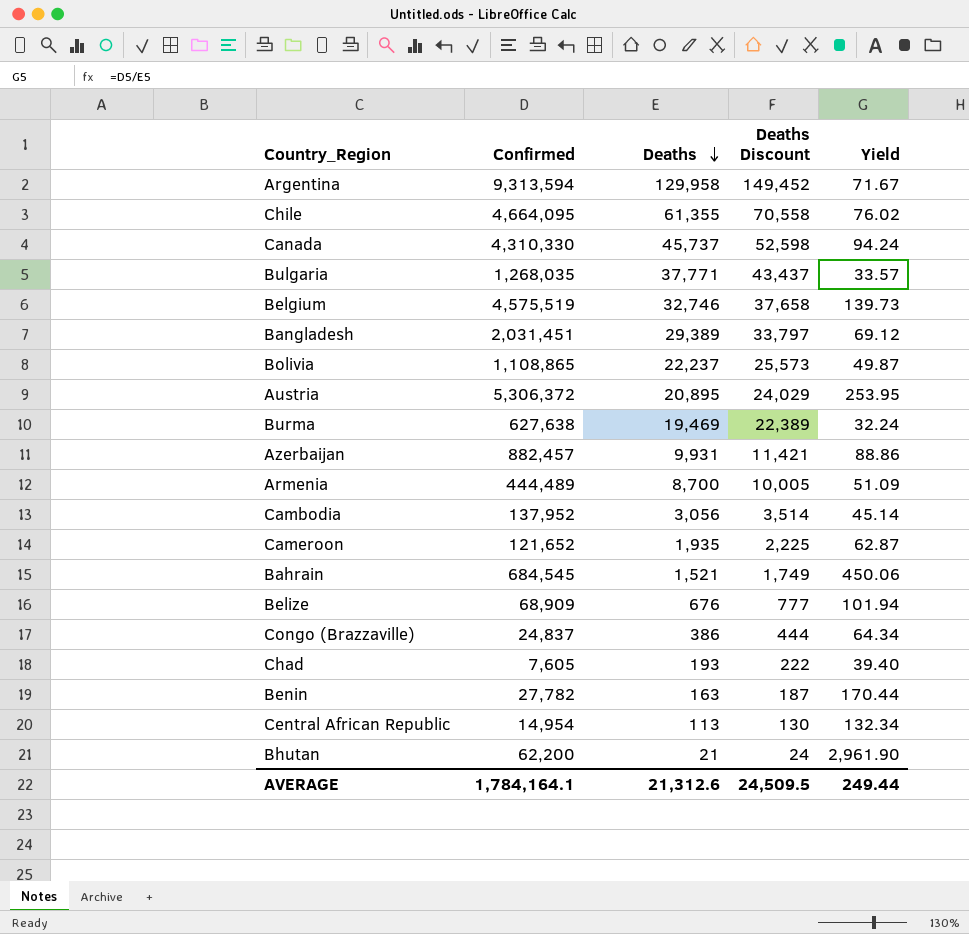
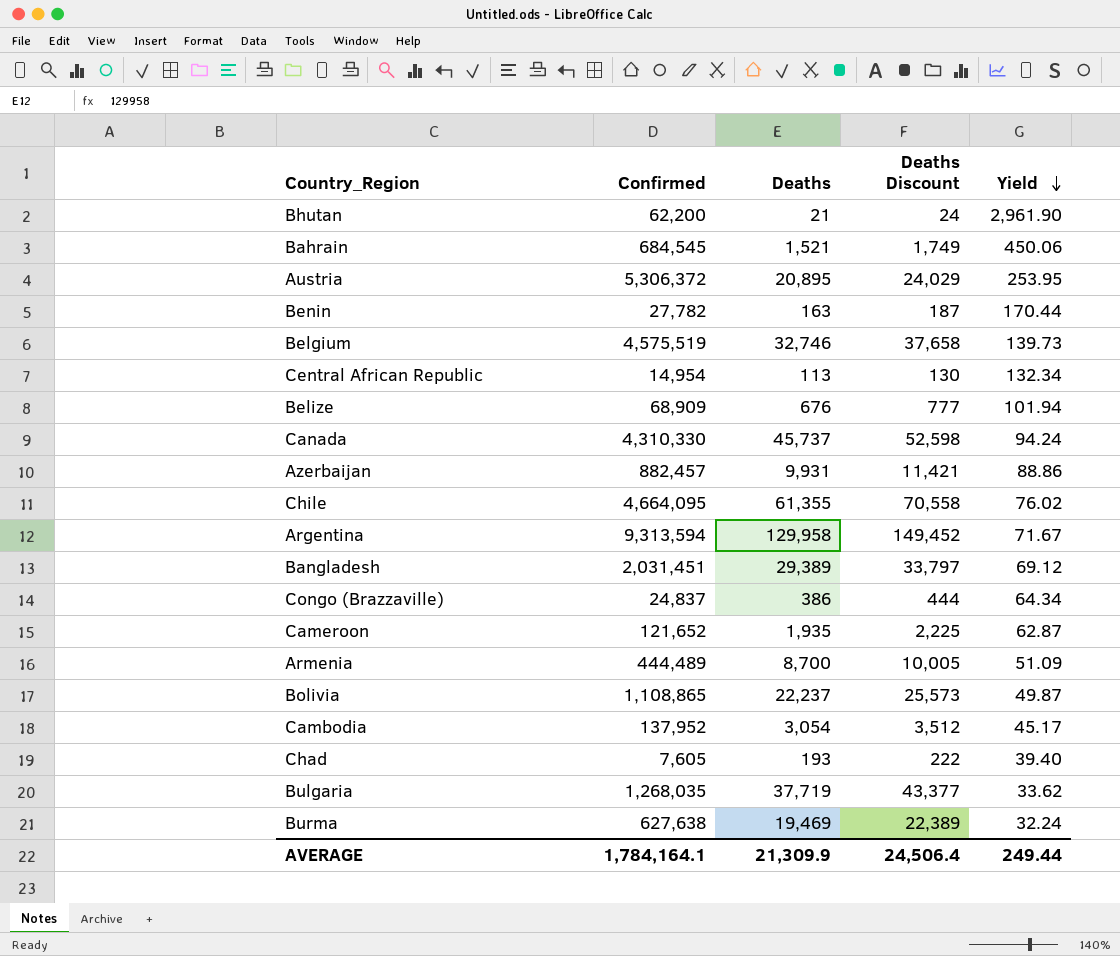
row order: Deaths descending -> Yield descending
Cambodia | Deaths: 3,056 -> 3,054
Cambodia | Deaths Discount: 3,514 -> 3,512
Cambodia | Yield: 45.14 -> 45.17
Bulgaria | Deaths: 37,771 -> 37,719
Bulgaria | Deaths Discount: 43,437 -> 43,377
Bulgaria | Yield: 33.57 -> 33.62
AVERAGE | Deaths: 21,312.6 -> 21,309.9
AVERAGE | Deaths Discount: 24,509.5 -> 24,506.4

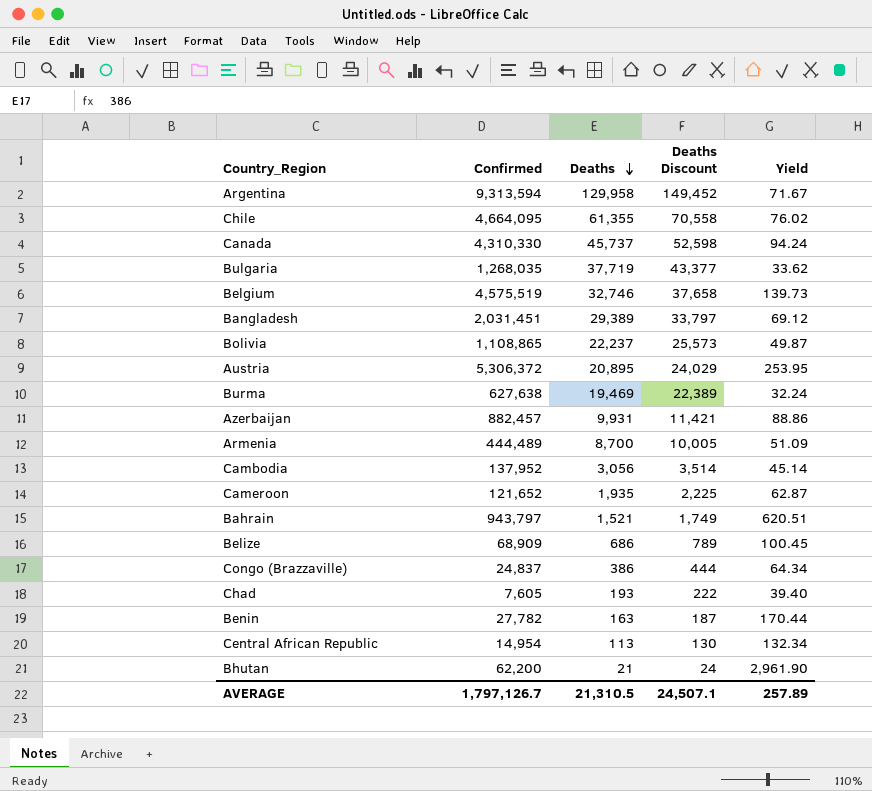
row order: Yield descending -> Deaths descending
Cambodia | Deaths: 3,054 -> 3,056
Cambodia | Deaths Discount: 3,512 -> 3,514
Cambodia | Yield: 45.17 -> 45.14
Bahrain | Confirmed: 684,545 -> 943,797
Bahrain | Yield: 450.06 -> 620.51
Belize | Deaths: 676 -> 686
Belize | Deaths Discount: 777 -> 789
Belize | Yield: 101.94 -> 100.45
AVERAGE | Confirmed: 1,784,164.1 -> 1,797,126.7
AVERAGE | Deaths: 21,309.9 -> 21,310.5
AVERAGE | Deaths Discount: 24,506.4 -> 24,507.1
AVERAGE | Yield: 249.44 -> 257.89

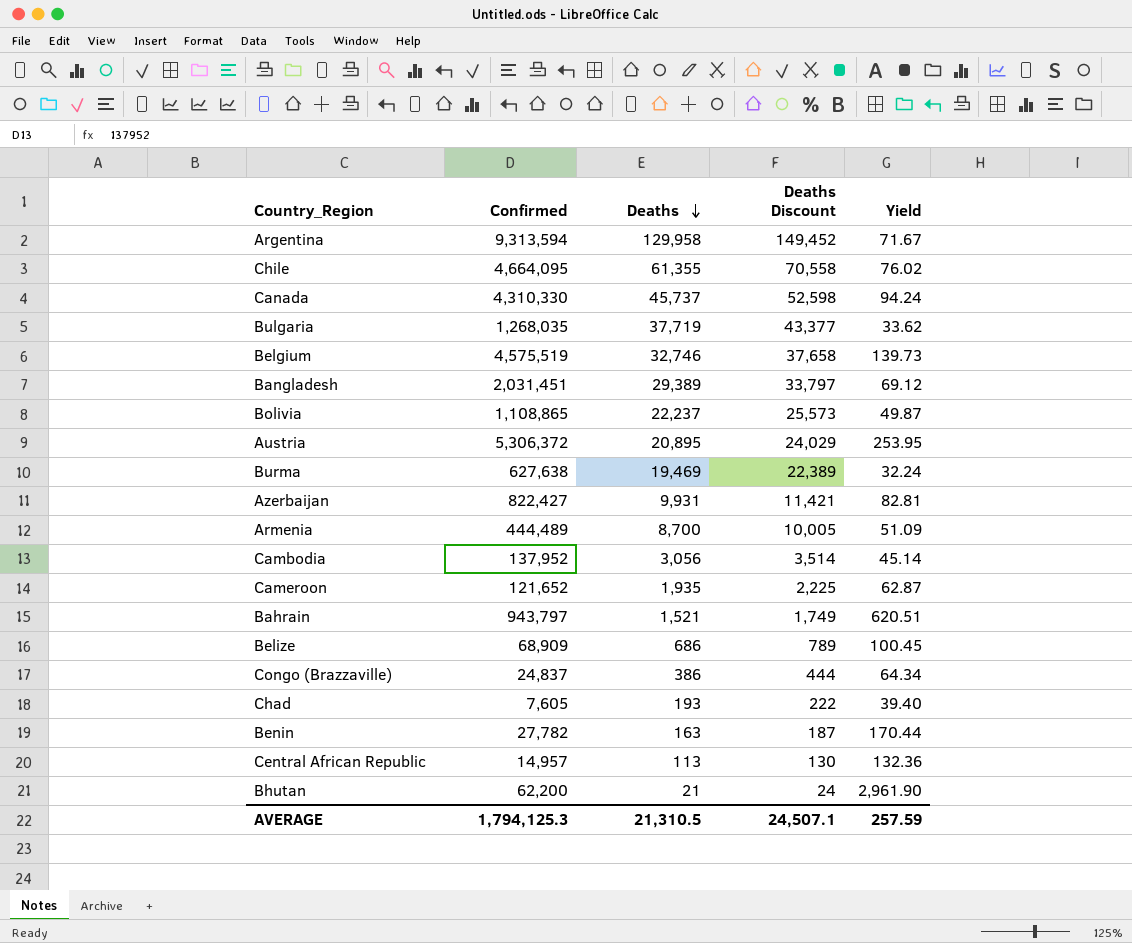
Azerbaijan | Confirmed: 882,457 -> 822,427
Azerbaijan | Yield: 88.86 -> 82.81
Central African Republic | Confirmed: 14,954 -> 14,957
Central African Republic | Yield: 132.34 -> 132.36
AVERAGE | Confirmed: 1,797,126.7 -> 1,794,125.3
AVERAGE | Yield: 257.89 -> 257.59

